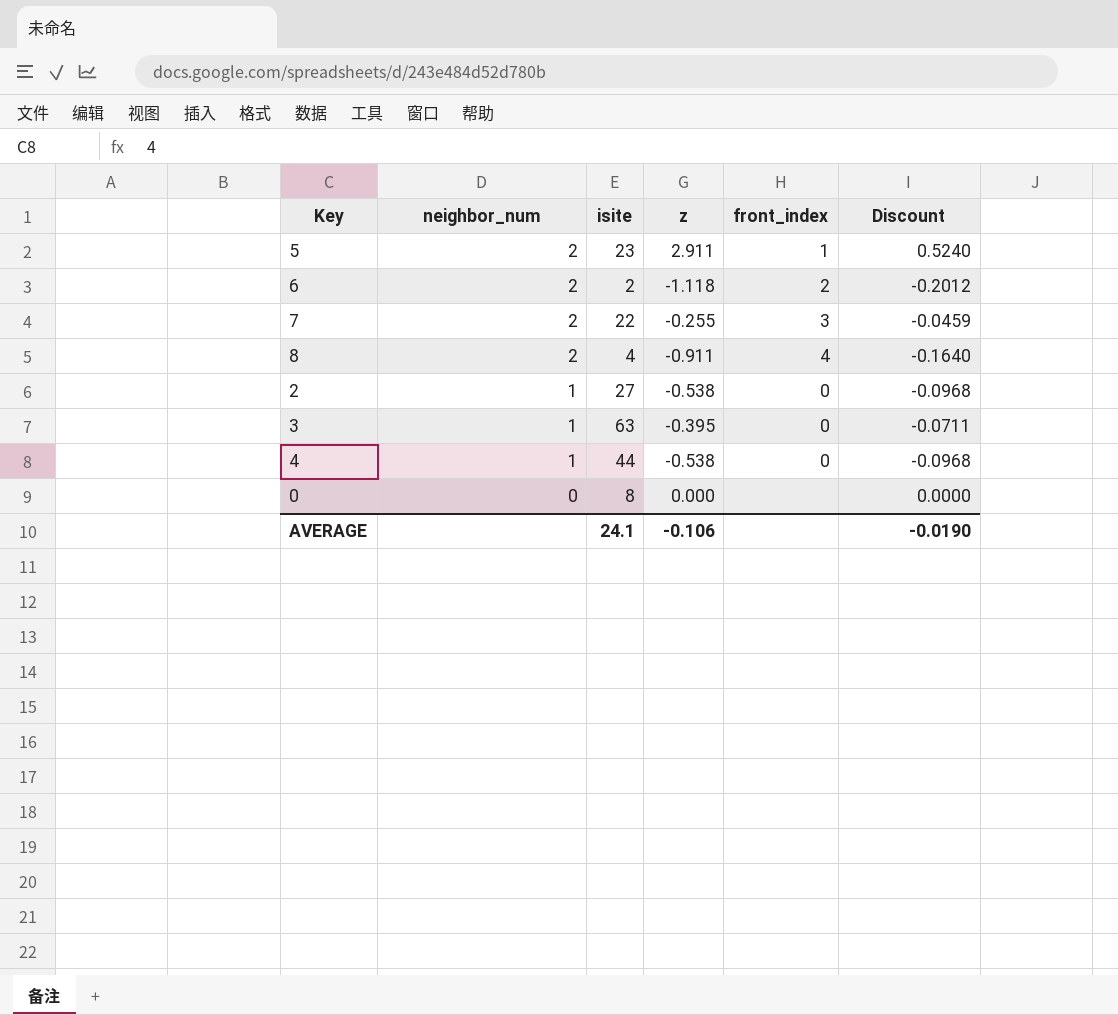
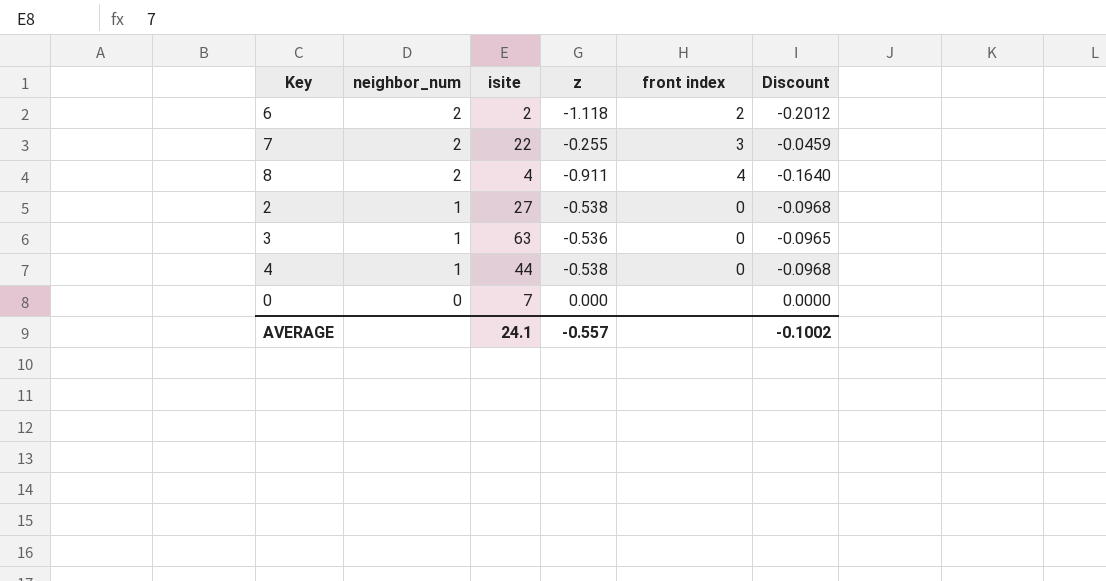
column name: front_index -> front index
row 5: 2 | 23 | 2.911 | 1 | 0.5240 -> none
3 | z: -0.395 -> -0.536
3 | Discount: -0.0711 -> -0.0965
0 | isite: 8 -> 7
AVERAGE | z: -0.106 -> -0.557
AVERAGE | Discount: -0.0190 -> -0.1002

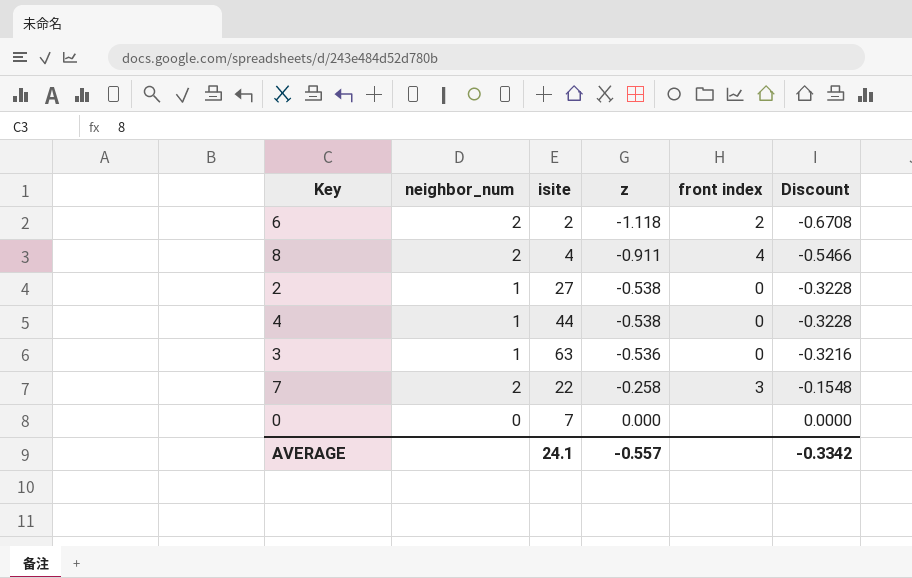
row order: neighbor_num descending -> z ascending
column Discount | formula: [z] * 0.18 -> [z] * 0.6
7 | z: -0.255 -> -0.258
AVERAGE | Discount: -0.1002 -> -0.3342

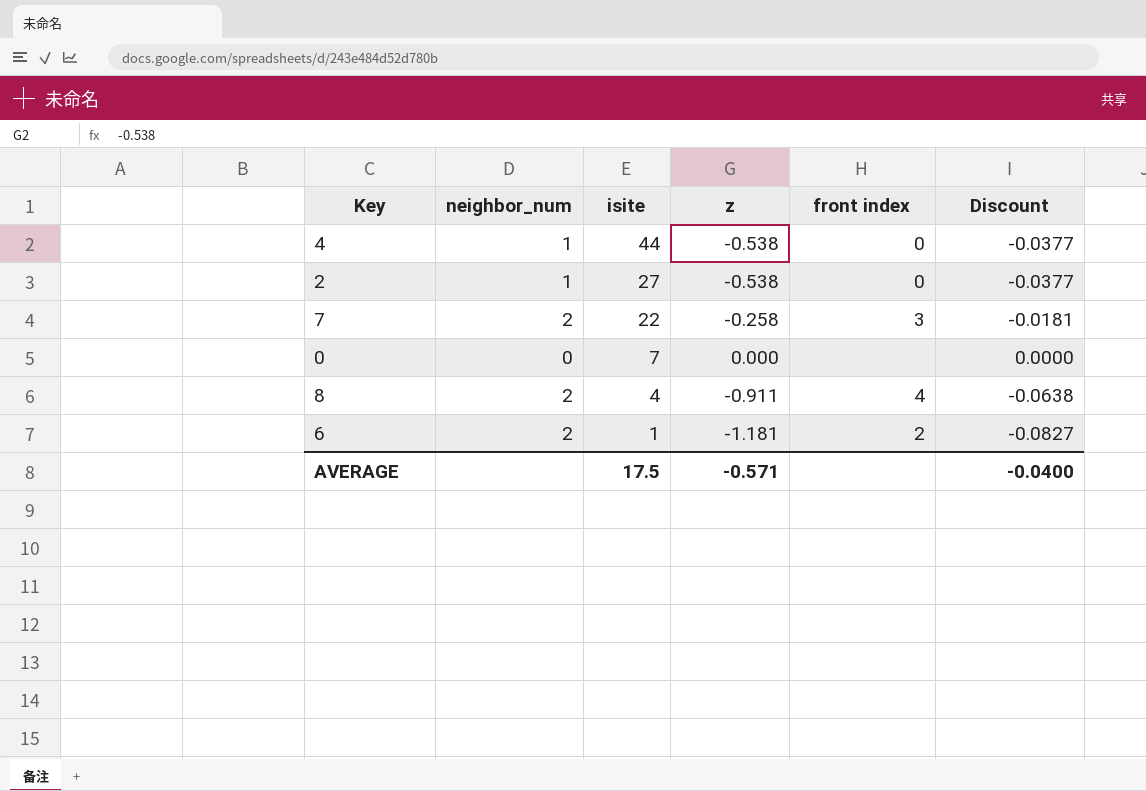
row order: z ascending -> isite descending
column Discount | formula: [z] * 0.6 -> [z] * 0.07
row 3: 1 | 63 | -0.536 | 0 | -0.3216 -> none
6 | isite: 2 -> 1
6 | z: -1.118 -> -1.181
AVERAGE | isite: 24.1 -> 17.5
AVERAGE | z: -0.557 -> -0.571
AVERAGE | Discount: -0.3342 -> -0.0400

